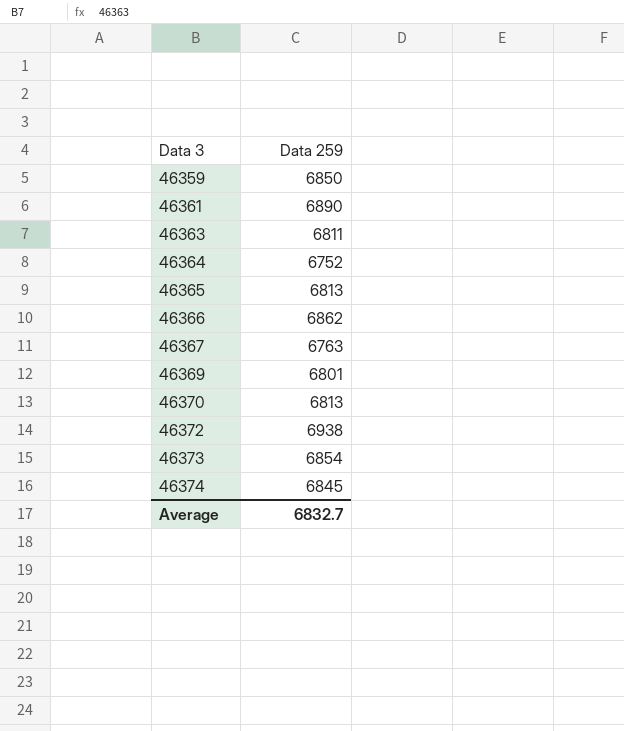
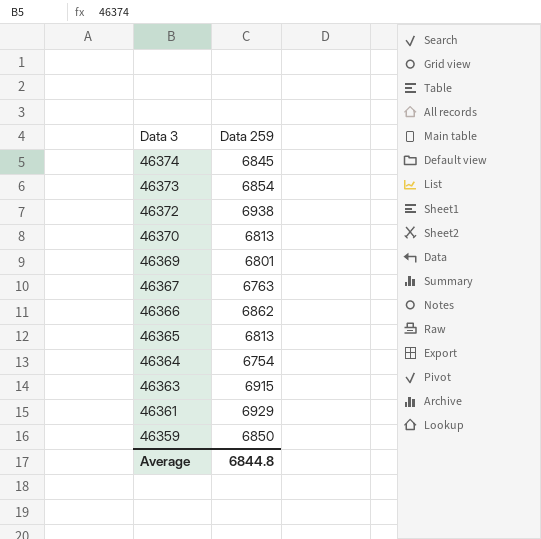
row order: Data 3 ascending -> Data 3 descending
46364 | Data 259: 6752 -> 6754
46363 | Data 259: 6811 -> 6915
46361 | Data 259: 6890 -> 6929
Average | Data 259: 6832.7 -> 6844.8

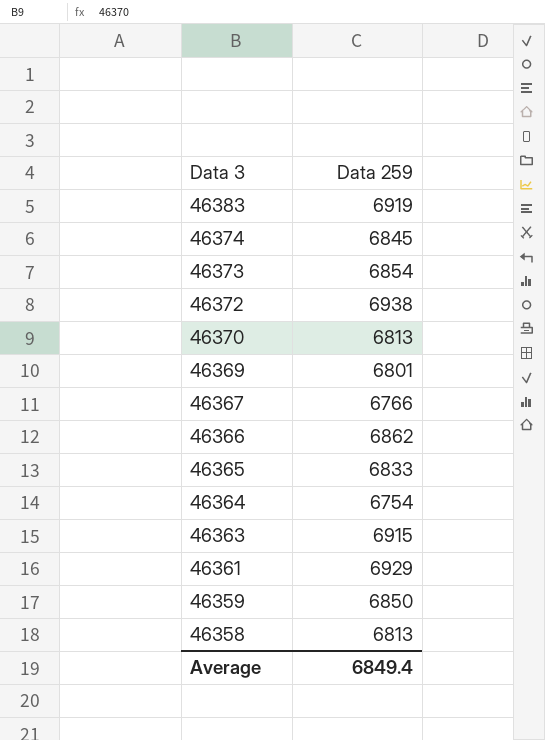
row 46383: none -> 6919
46367 | Data 259: 6763 -> 6766
46365 | Data 259: 6813 -> 6833
row 46358: none -> 6813
Average | Data 259: 6844.8 -> 6849.4

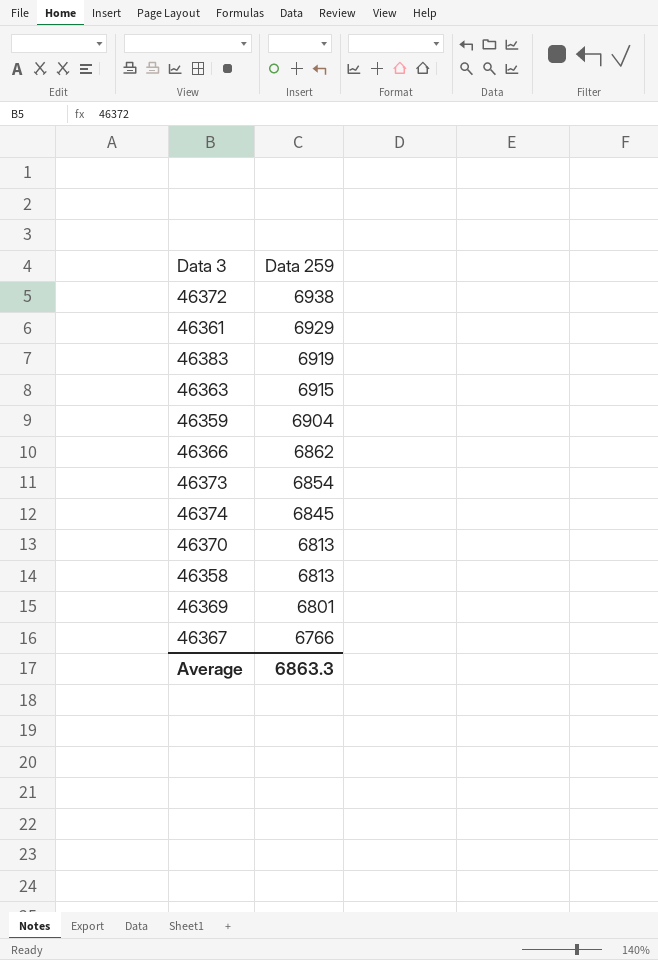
row order: Data 3 descending -> Data 259 descending
row 46365: 6833 -> none
row 46364: 6754 -> none
46359 | Data 259: 6850 -> 6904
Average | Data 259: 6849.4 -> 6863.3

